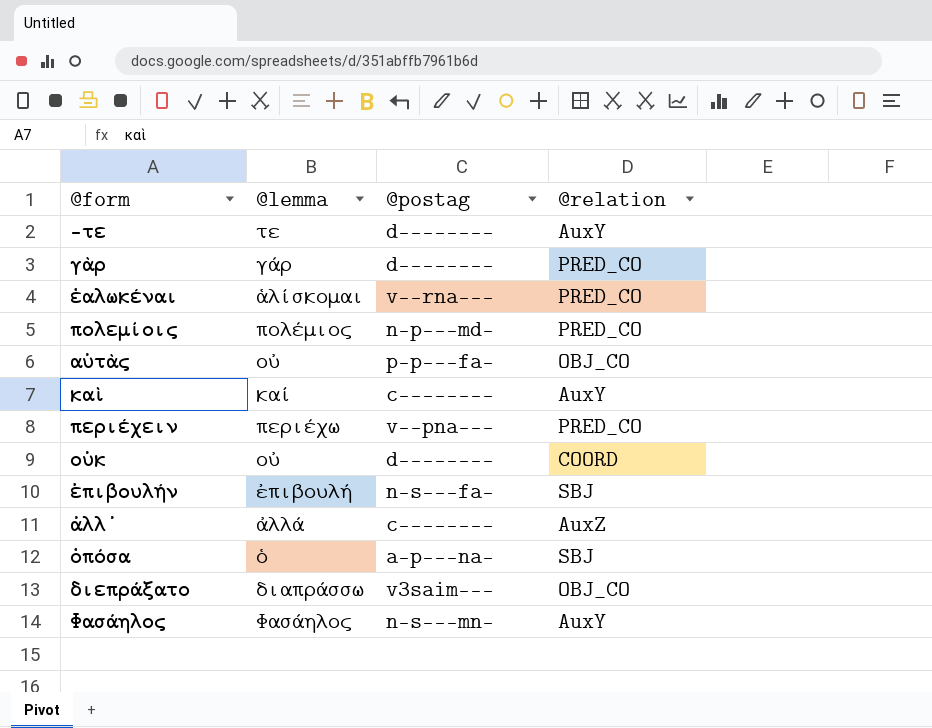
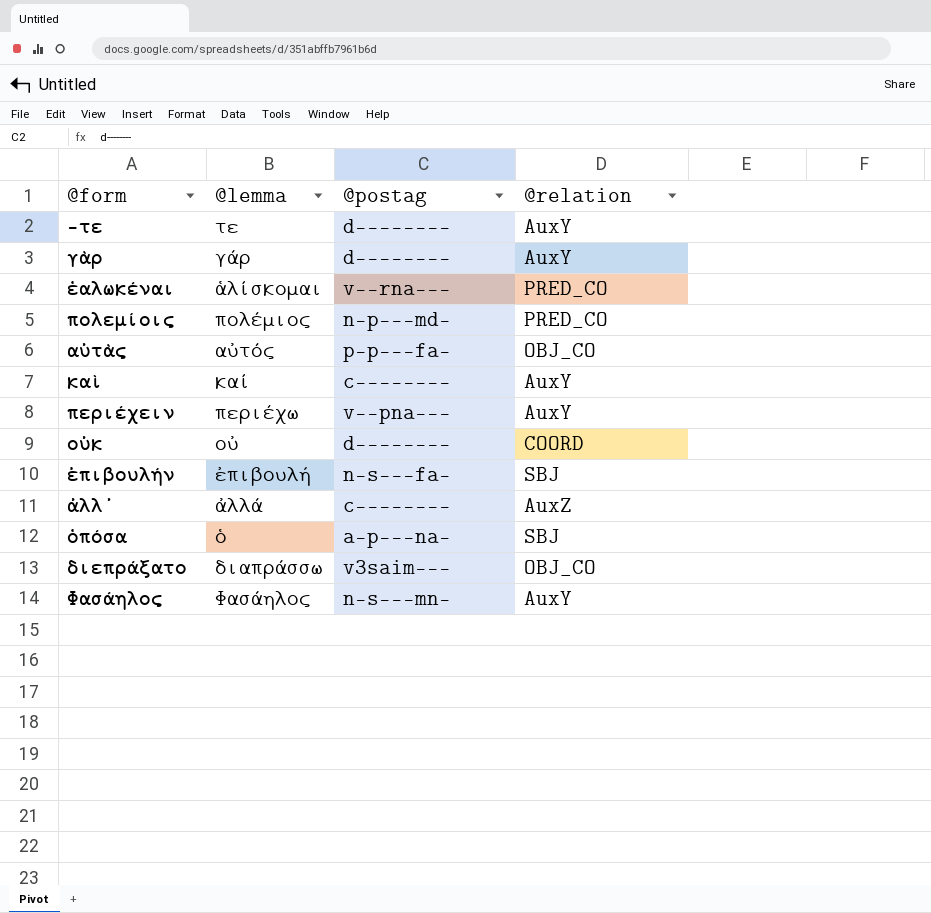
γὰρ | @relation: PRED_CO -> AuxY
αὐτὰς | @lemma: οὐ -> αὐτός
περιέχειν | @relation: PRED_CO -> AuxY

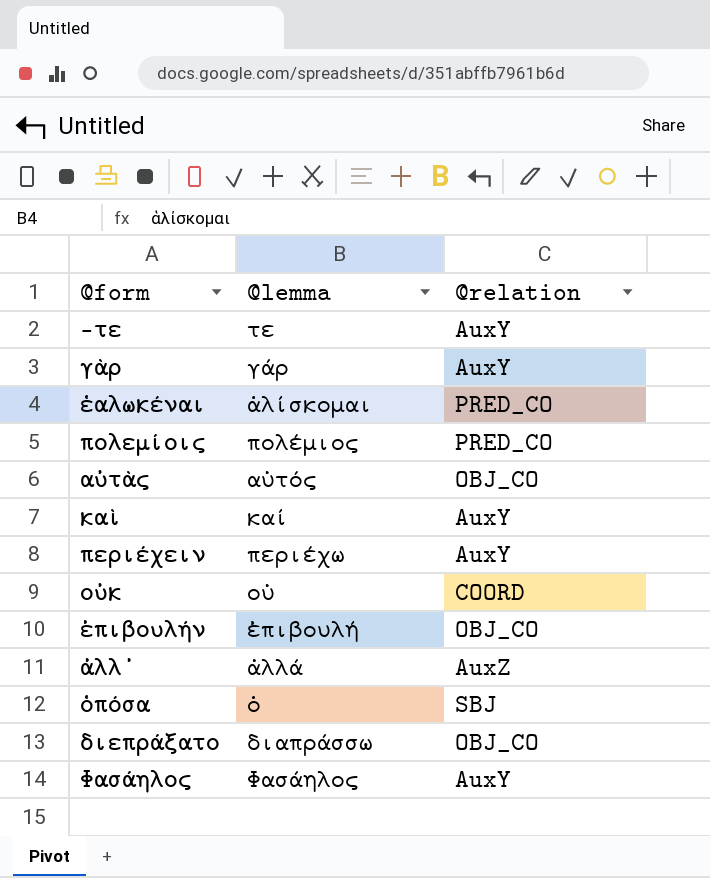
column @postag | position: 3 -> none
ἐπιβουλήν | @relation: SBJ -> OBJ_CO

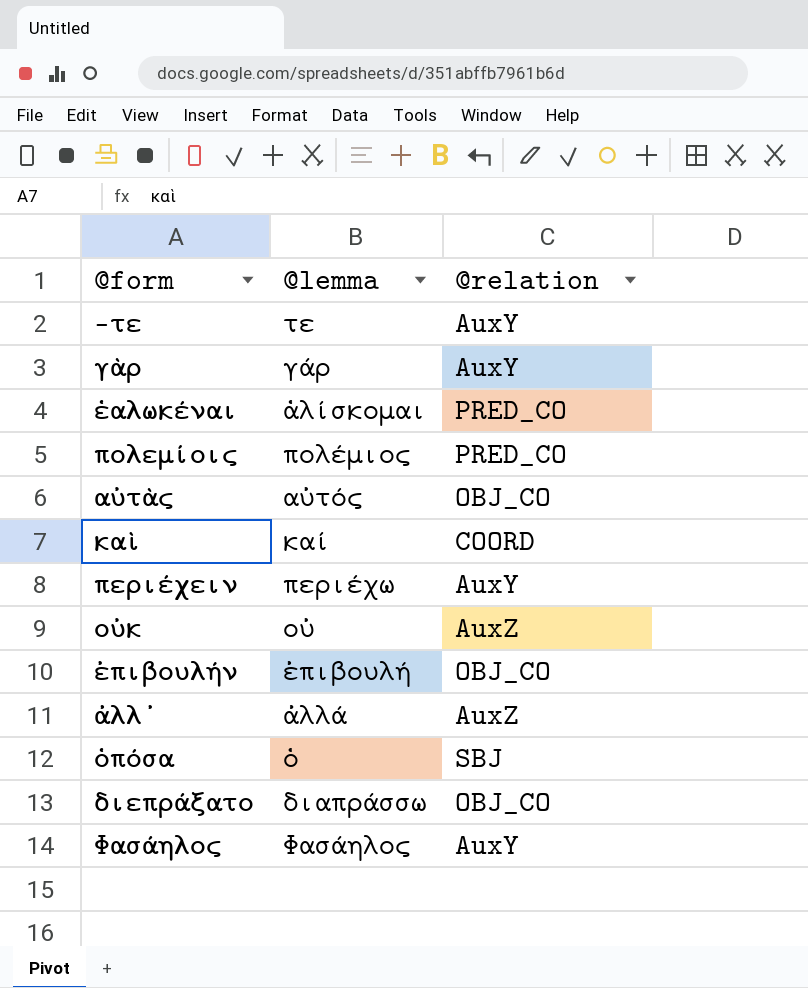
καὶ | @relation: AuxY -> COORD
οὐκ | @relation: COORD -> AuxZ

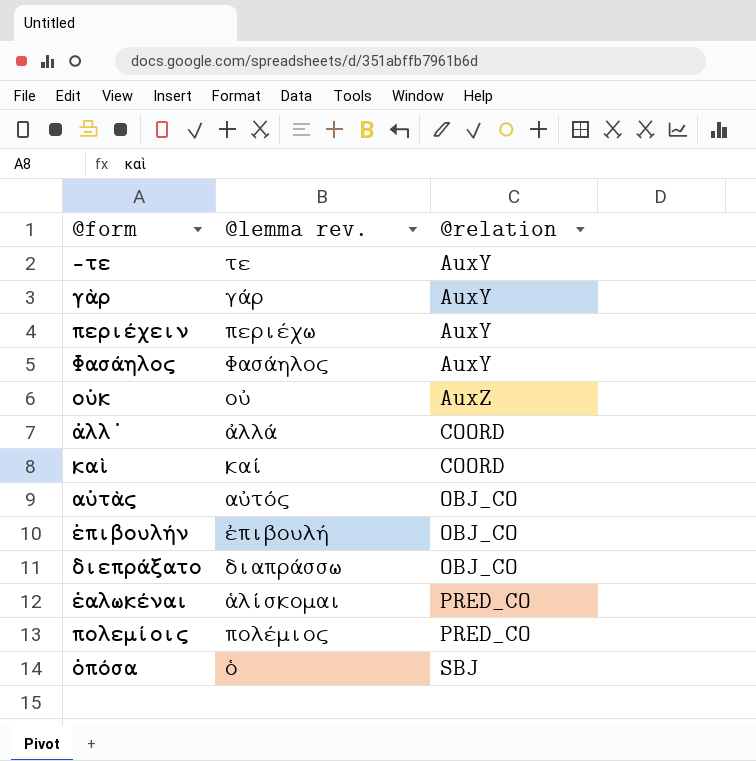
row order: none -> @relation ascending
column name: @lemma -> @lemma rev.
ἀλλ᾽ | @relation: AuxZ -> COORD

